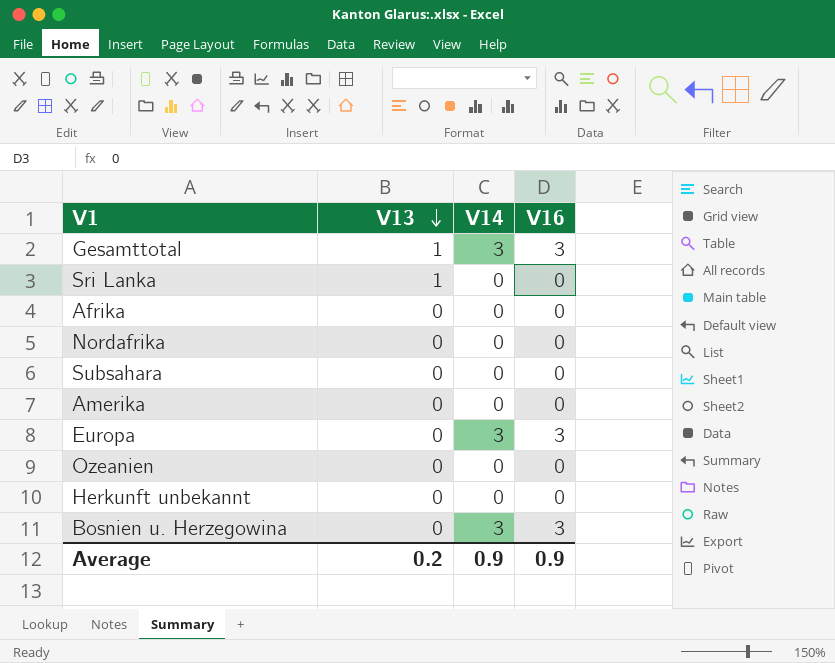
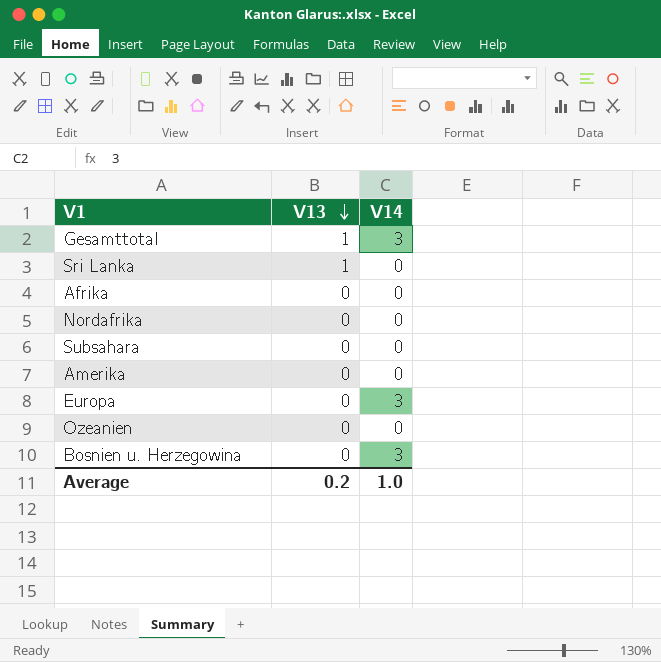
column V16 | position: 4 -> none
row Herkunft unbekannt: 0 | 0 | 0 -> none
Average | V14: 0.9 -> 1.0

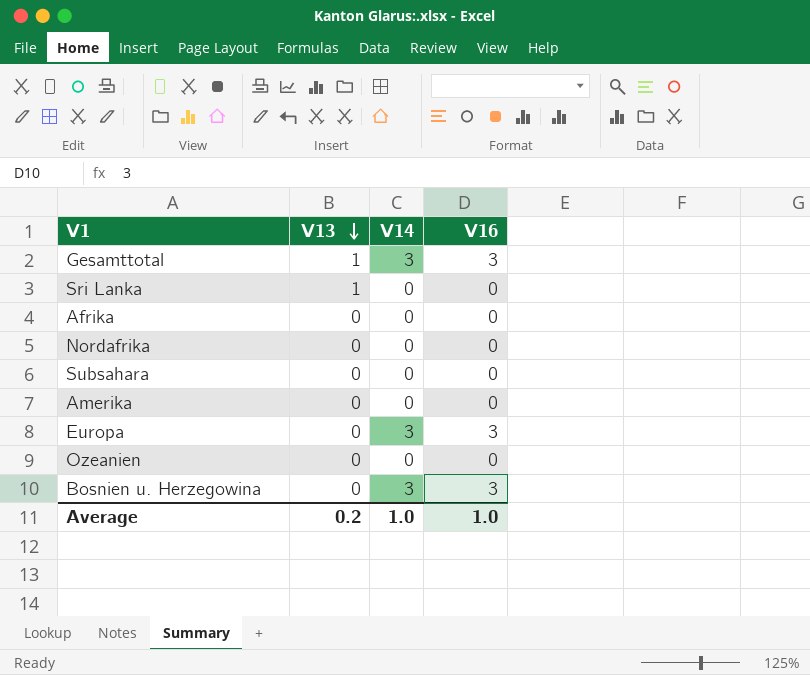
column V16 | position: none -> 4

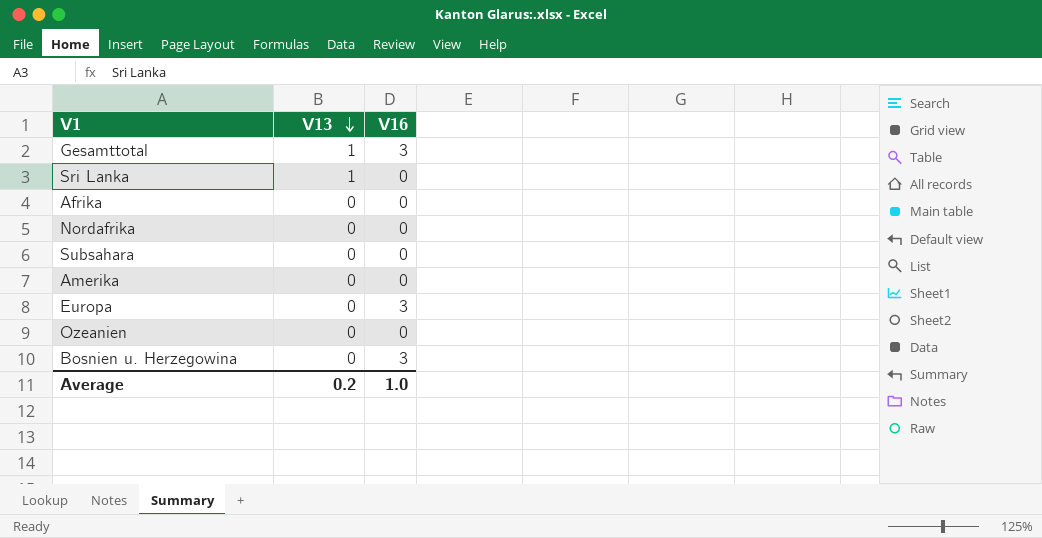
column V14 | position: 3 -> none

